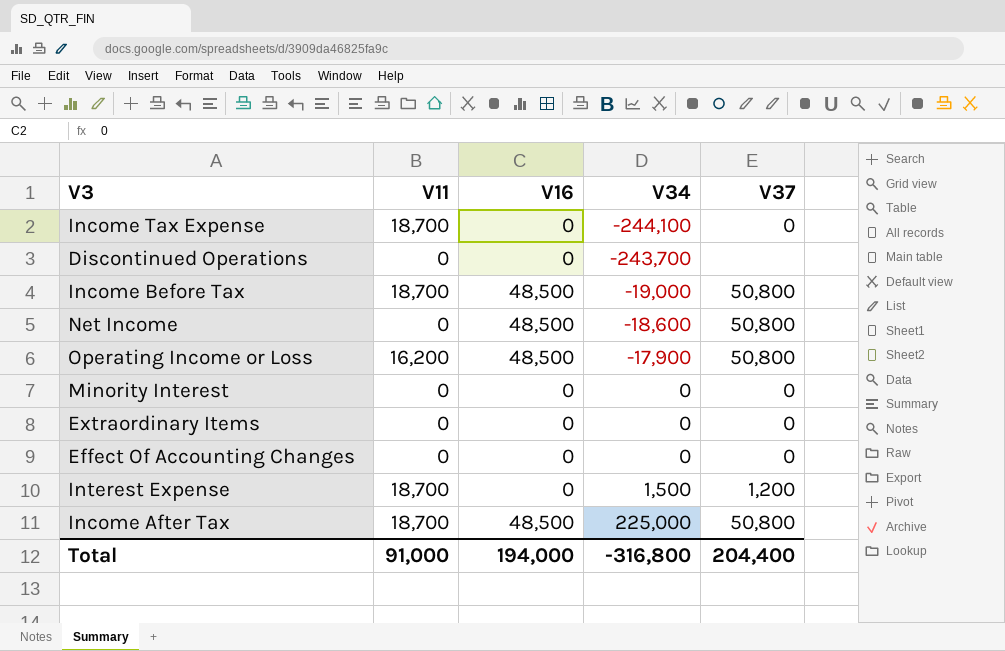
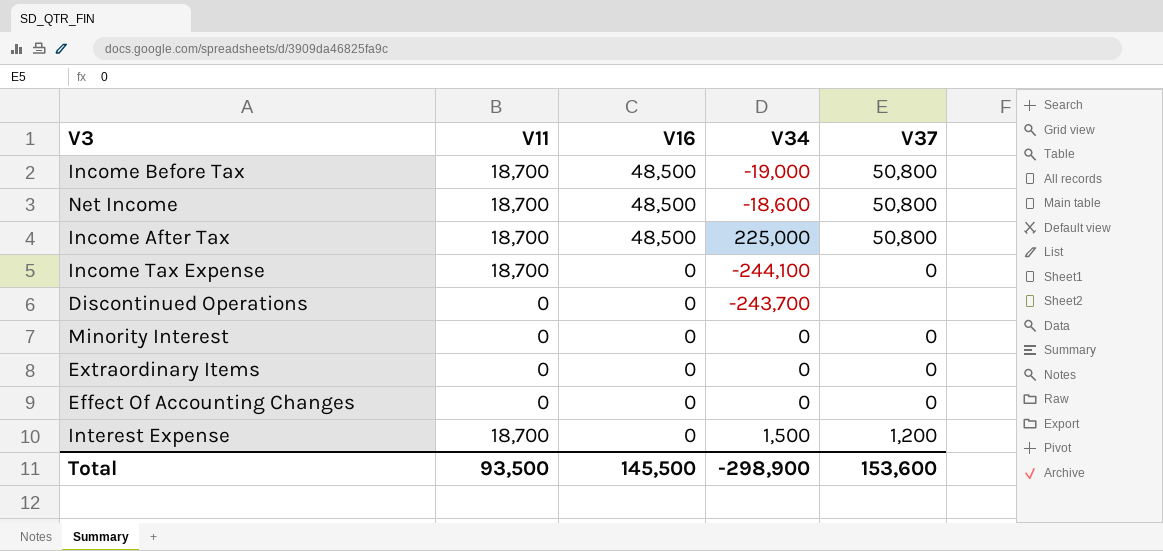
row order: V34 ascending -> V16 descending
row Operating Income or Loss: 16,200 | 48,500 | -17,900 | 50,800 -> none
Net Income | V11: 0 -> 18,700
Total | V11: 91,000 -> 93,500
Total | V16: 194,000 -> 145,500
Total | V34: -316,800 -> -298,900
Total | V37: 204,400 -> 153,600

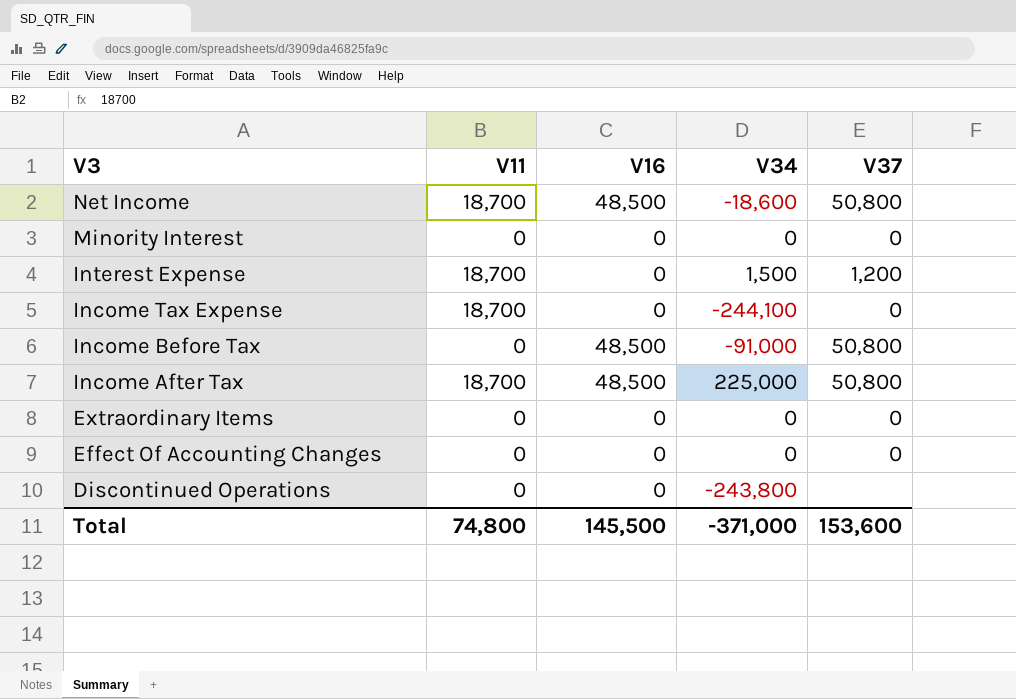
row order: V16 descending -> V3 descending
Income Before Tax | V11: 18,700 -> 0
Income Before Tax | V34: -19,000 -> -91,000
Discontinued Operations | V34: -243,700 -> -243,800
Total | V11: 93,500 -> 74,800
Total | V34: -298,900 -> -371,000

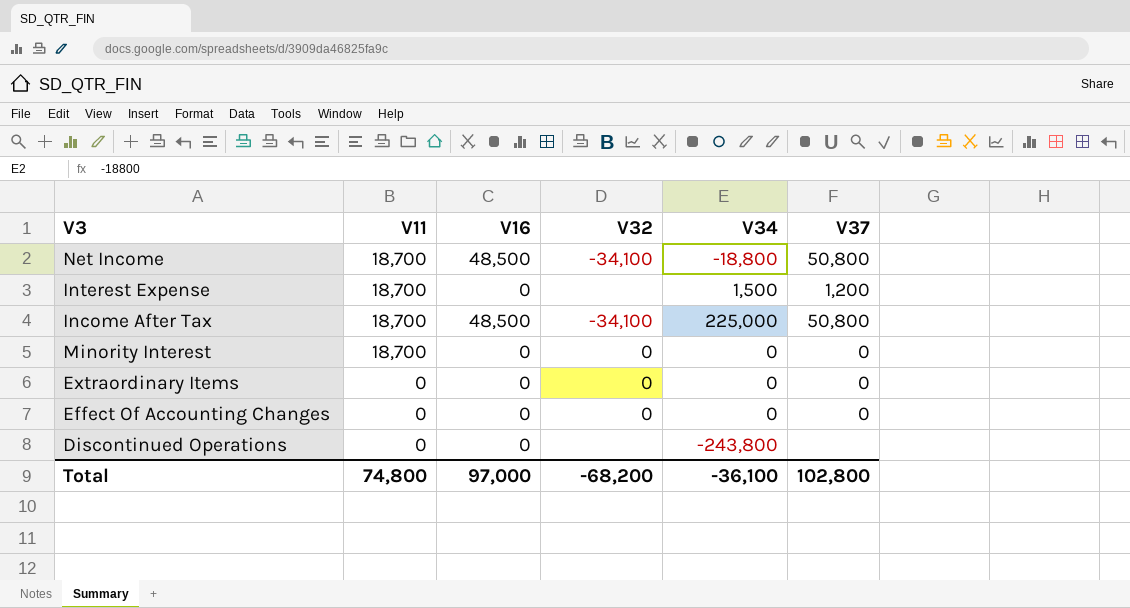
row order: V3 descending -> V11 descending
column V32 | position: none -> 4
row Income Tax Expense: 18,700 | 0 | -244,100 | 0 -> none
row Income Before Tax: 0 | 48,500 | -91,000 | 50,800 -> none
Net Income | V34: -18,600 -> -18,800
Minority Interest | V11: 0 -> 18,700
Total | V16: 145,500 -> 97,000
Total | V34: -371,000 -> -36,100
Total | V37: 153,600 -> 102,800

